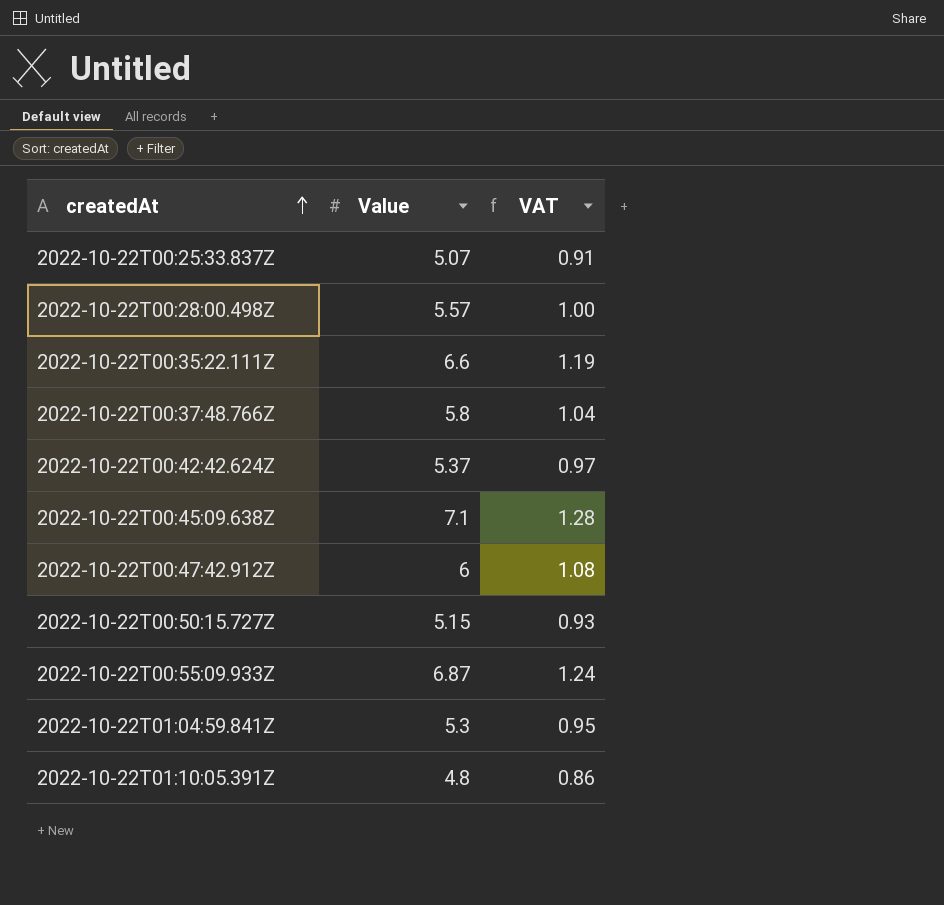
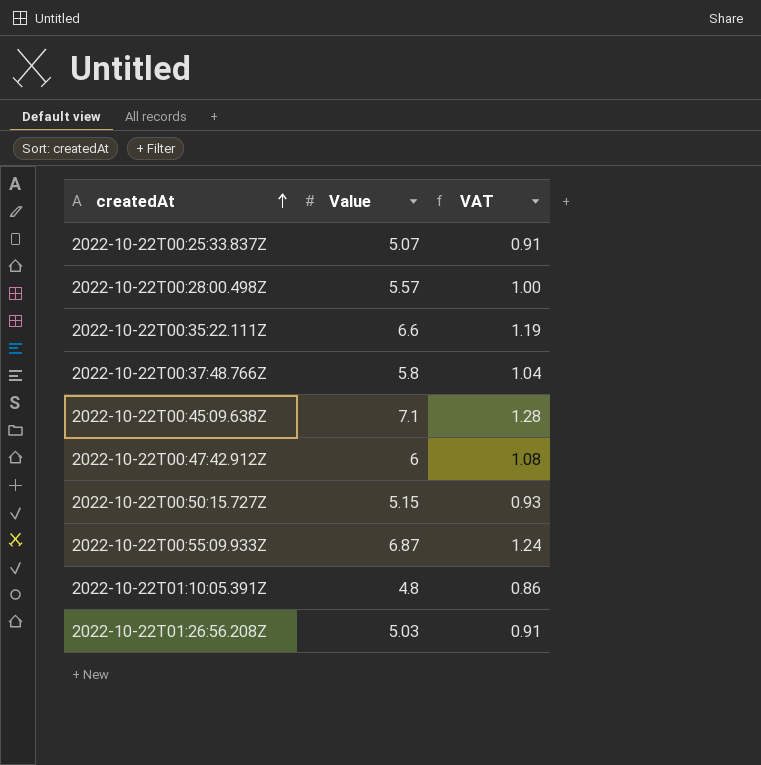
row 2022-10-22T00:42:42.624Z: 5.37 | 0.97 -> none
row 2022-10-22T01:04:59.841Z: 5.3 | 0.95 -> none
row 2022-10-22T01:26:56.208Z: none -> 5.03 | 0.91

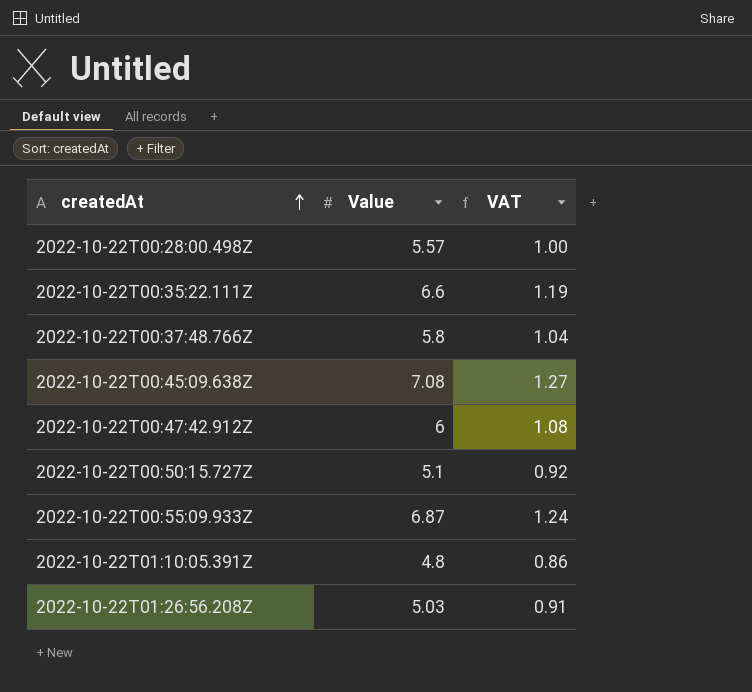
row 2022-10-22T00:25:33.837Z: 5.07 | 0.91 -> none
2022-10-22T00:45:09.638Z | Value: 7.1 -> 7.08
2022-10-22T00:45:09.638Z | VAT: 1.28 -> 1.27
2022-10-22T00:50:15.727Z | Value: 5.15 -> 5.1
2022-10-22T00:50:15.727Z | VAT: 0.93 -> 0.92

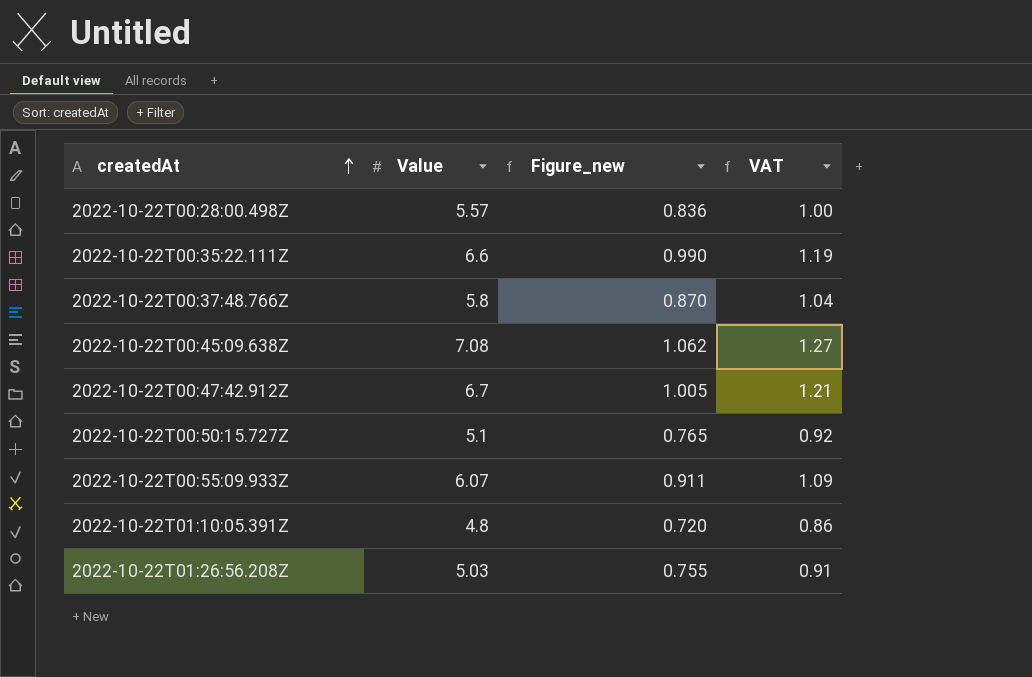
column Figure_new | formula: none -> [Value] * 0.15
2022-10-22T00:47:42.912Z | Value: 6 -> 6.7
2022-10-22T00:47:42.912Z | VAT: 1.08 -> 1.21
2022-10-22T00:55:09.933Z | Value: 6.87 -> 6.07
2022-10-22T00:55:09.933Z | VAT: 1.24 -> 1.09

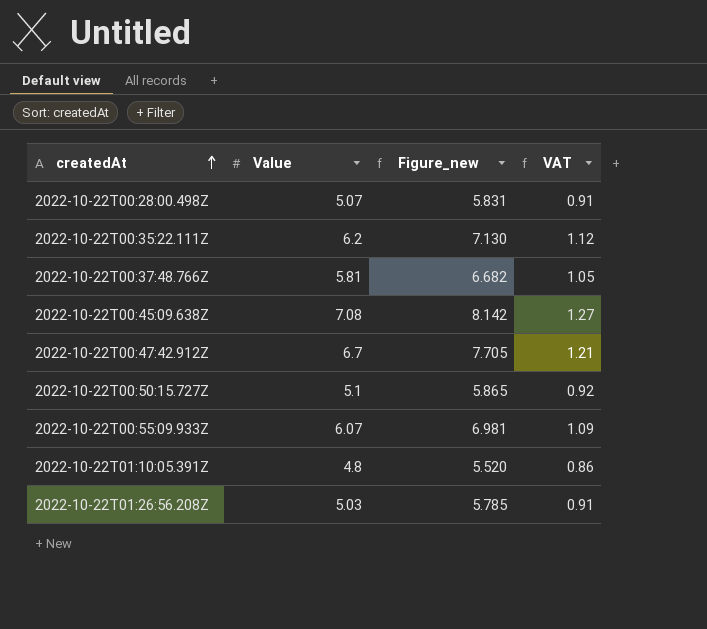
column Figure_new | formula: [Value] * 0.15 -> [Value] * 1.15
2022-10-22T00:28:00.498Z | Value: 5.57 -> 5.07
2022-10-22T00:28:00.498Z | VAT: 1.00 -> 0.91
2022-10-22T00:35:22.111Z | Value: 6.6 -> 6.2
2022-10-22T00:35:22.111Z | VAT: 1.19 -> 1.12
2022-10-22T00:37:48.766Z | Value: 5.8 -> 5.81
2022-10-22T00:37:48.766Z | VAT: 1.04 -> 1.05

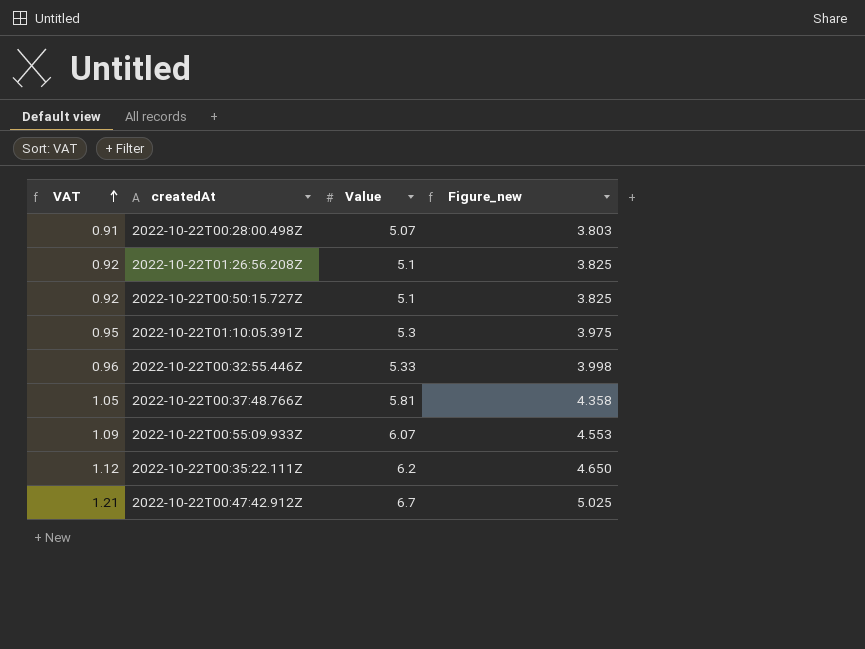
row order: createdAt ascending -> VAT ascending
column VAT | position: 4 -> 1
column Figure_new | formula: [Value] * 1.15 -> [Value] * 0.75
row 2022-10-22T00:45:09.638Z: 7.08 | 8.142 | 1.27 -> none
2022-10-22T01:26:56.208Z | VAT: 0.91 -> 0.92
2022-10-22T01:26:56.208Z | Value: 5.03 -> 5.1
2022-10-22T01:10:05.391Z | VAT: 0.86 -> 0.95
2022-10-22T01:10:05.391Z | Value: 4.8 -> 5.3
row 2022-10-22T00:32:55.446Z: none -> 0.96 | 5.33 | 3.998

